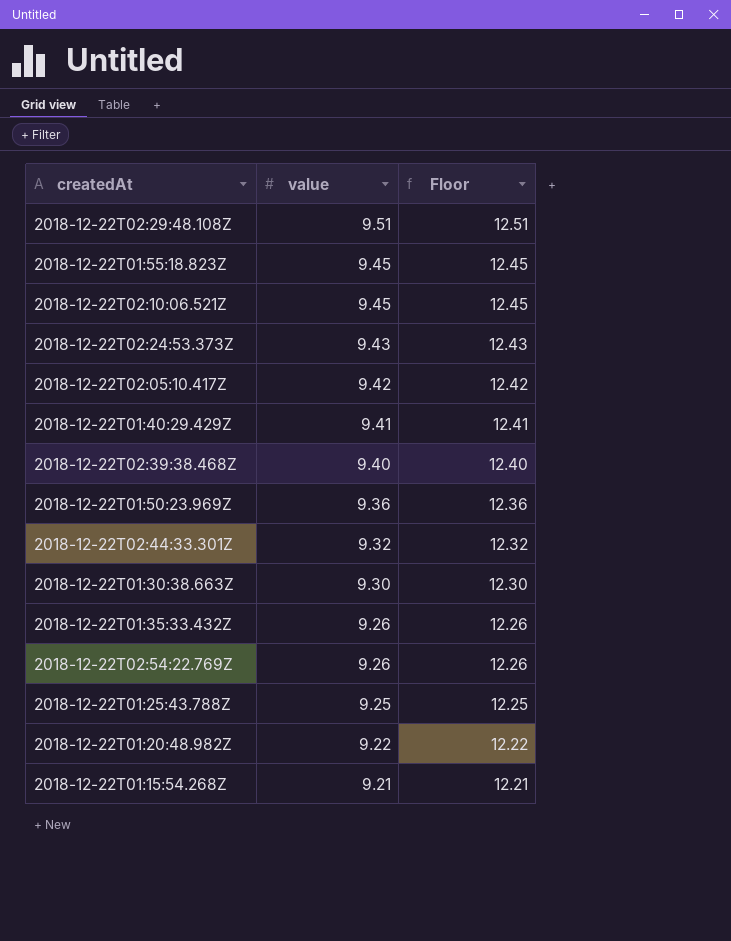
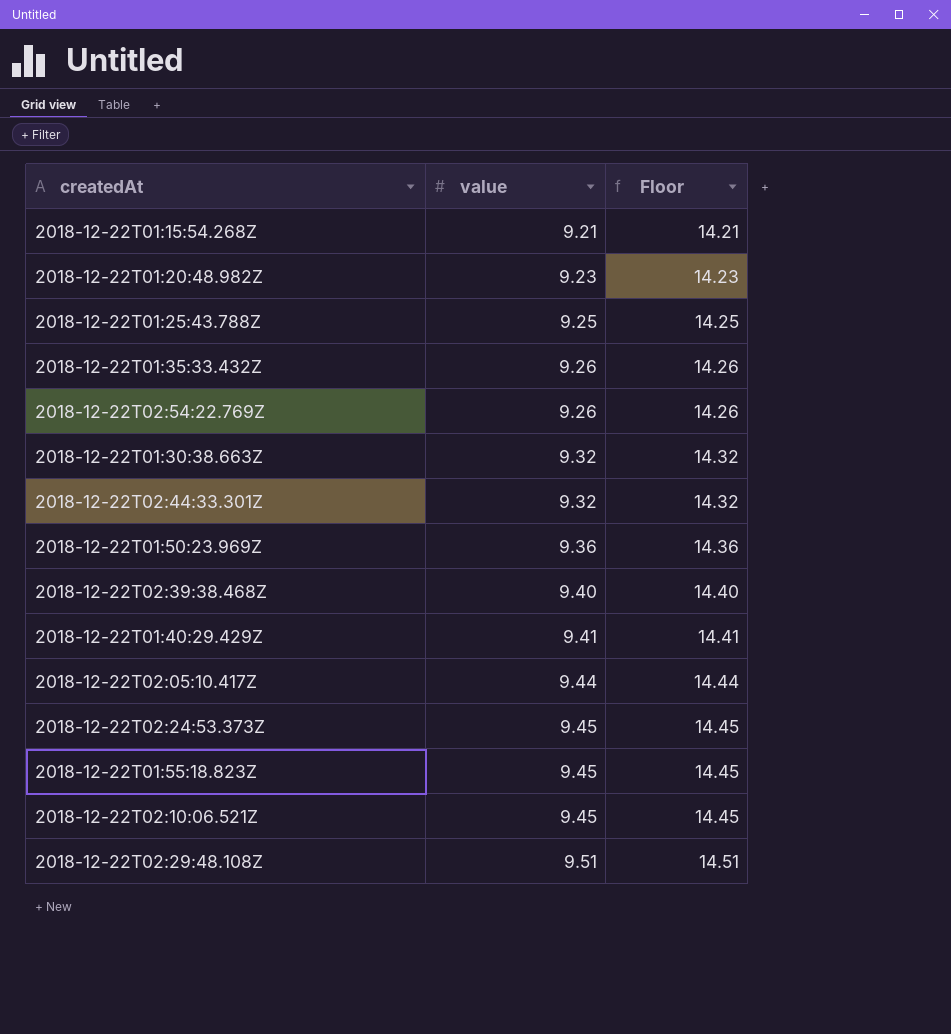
row order: value descending -> value ascending
column Floor | formula: [value] + 3 -> [value] + 5
2018-12-22T01:20:48.982Z | value: 9.22 -> 9.23
2018-12-22T01:30:38.663Z | value: 9.30 -> 9.32
2018-12-22T02:05:10.417Z | value: 9.42 -> 9.44
2018-12-22T02:24:53.373Z | value: 9.43 -> 9.45

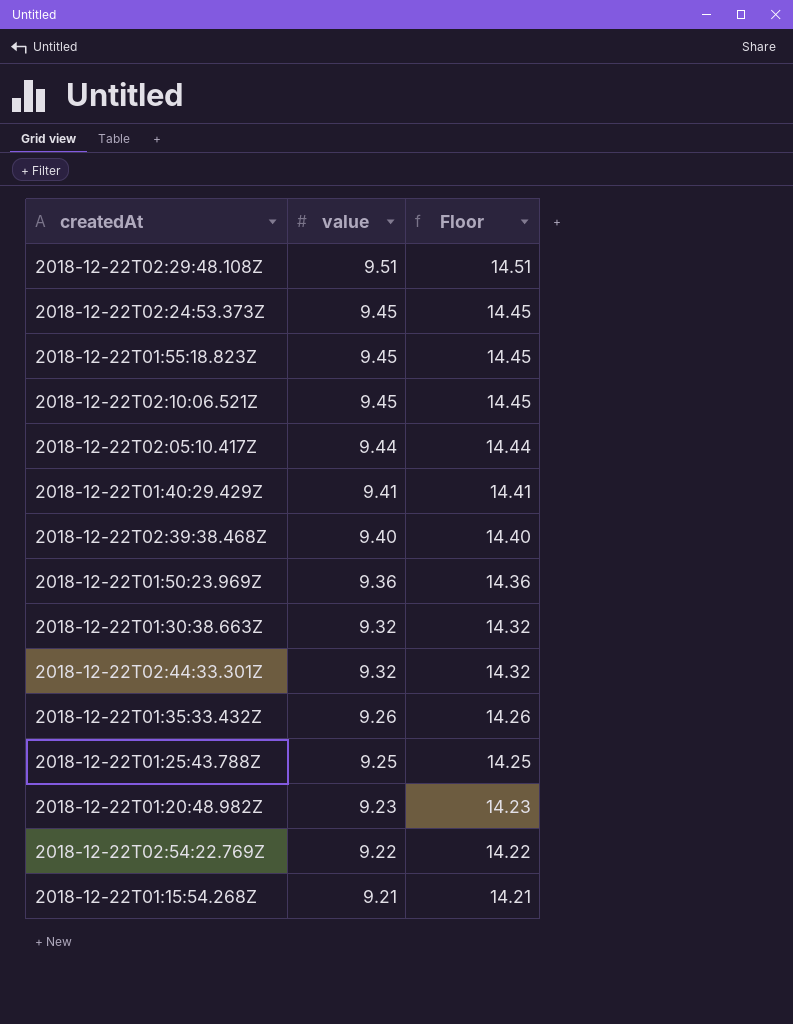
row order: value ascending -> value descending
2018-12-22T02:54:22.769Z | value: 9.26 -> 9.22
2018-12-22T02:54:22.769Z | Floor: 14.26 -> 14.22

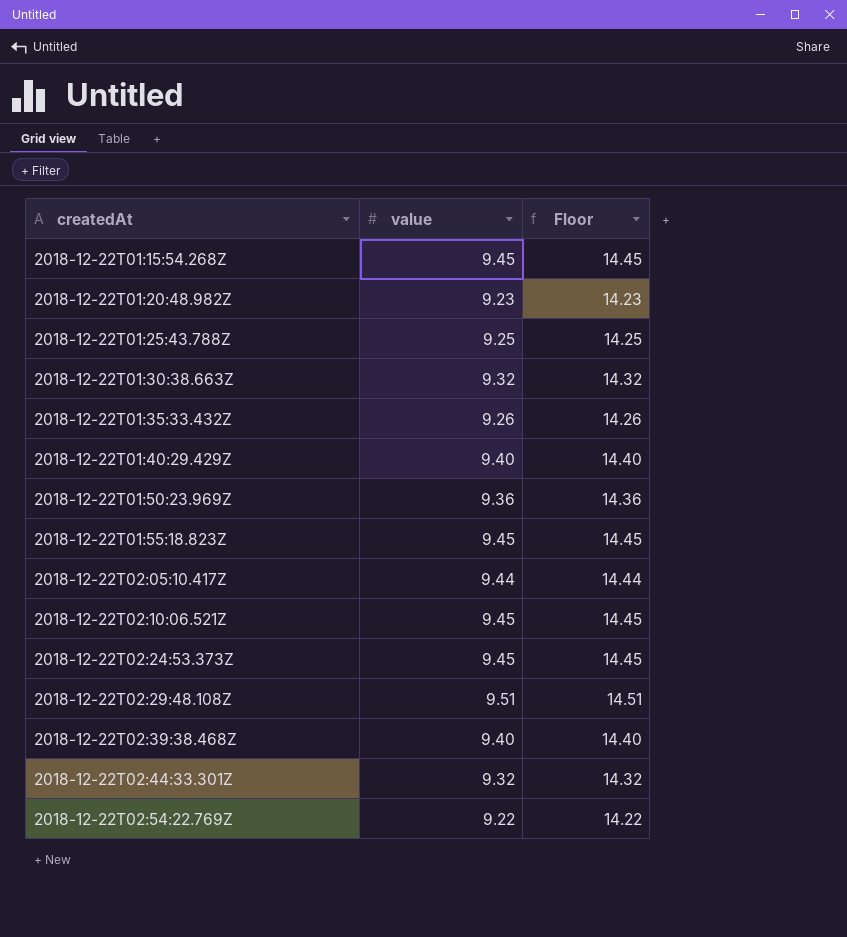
row order: value descending -> createdAt ascending
2018-12-22T01:15:54.268Z | value: 9.21 -> 9.45
2018-12-22T01:15:54.268Z | Floor: 14.21 -> 14.45
2018-12-22T01:40:29.429Z | value: 9.41 -> 9.40
2018-12-22T01:40:29.429Z | Floor: 14.41 -> 14.40

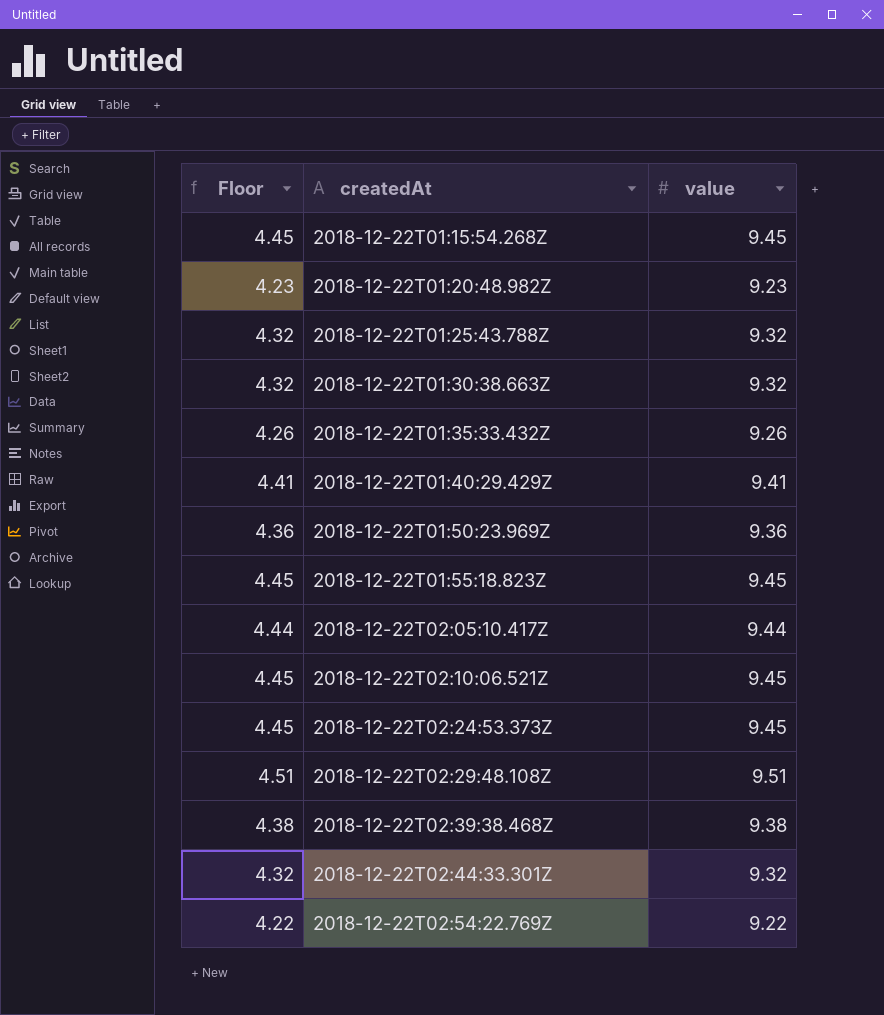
column Floor | formula: [value] + 5 -> [value] - 5
column Floor | position: 3 -> 1
2018-12-22T01:25:43.788Z | value: 9.25 -> 9.32
2018-12-22T01:40:29.429Z | value: 9.40 -> 9.41
2018-12-22T02:39:38.468Z | value: 9.40 -> 9.38

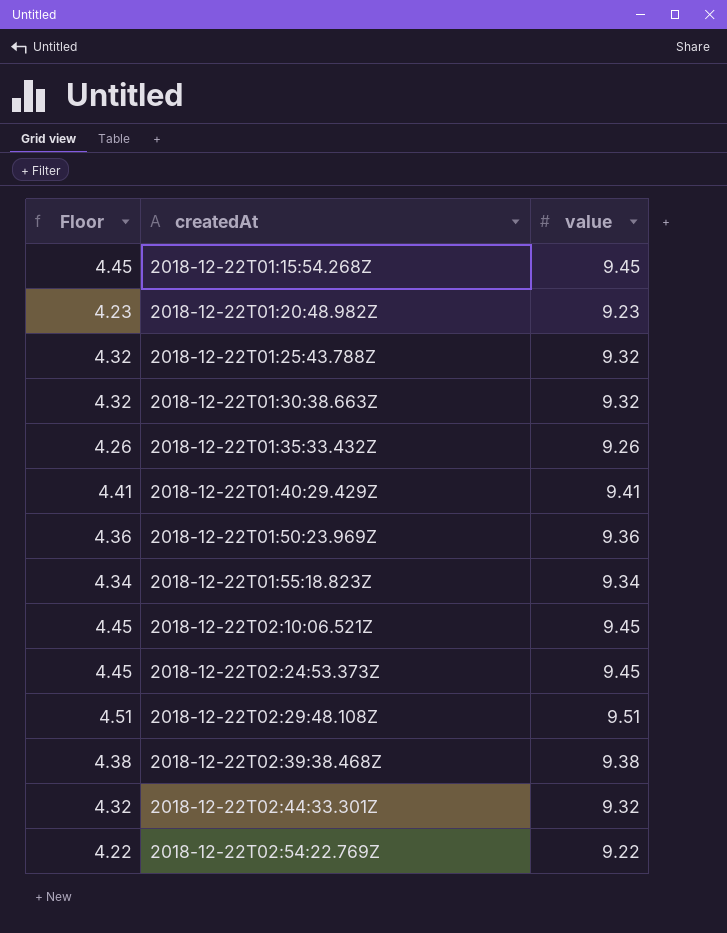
row 2018-12-22T02:05:10.417Z: 4.44 | 9.44 -> none
2018-12-22T01:55:18.823Z | Floor: 4.45 -> 4.34
2018-12-22T01:55:18.823Z | value: 9.45 -> 9.34

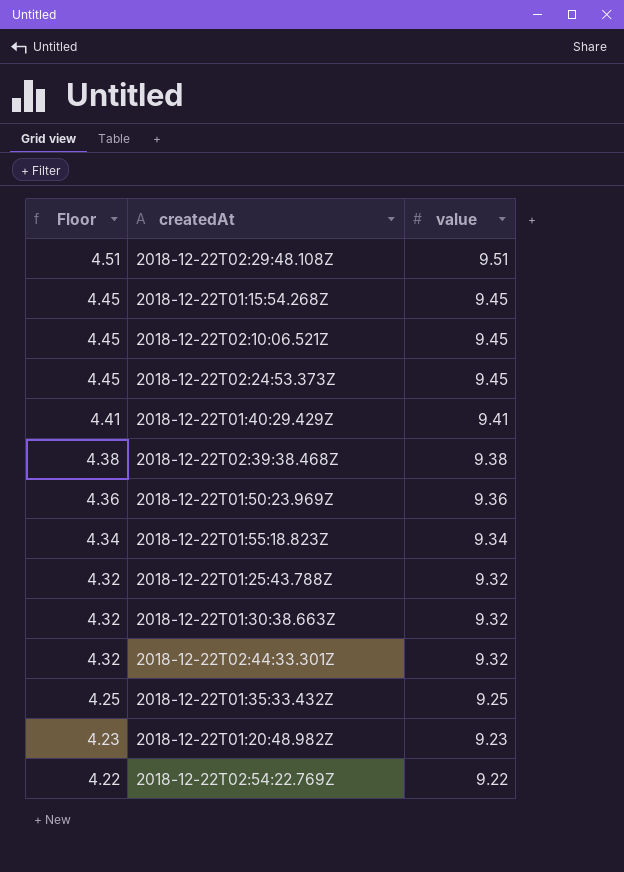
row order: createdAt ascending -> Floor descending
2018-12-22T01:35:33.432Z | Floor: 4.26 -> 4.25
2018-12-22T01:35:33.432Z | value: 9.26 -> 9.25

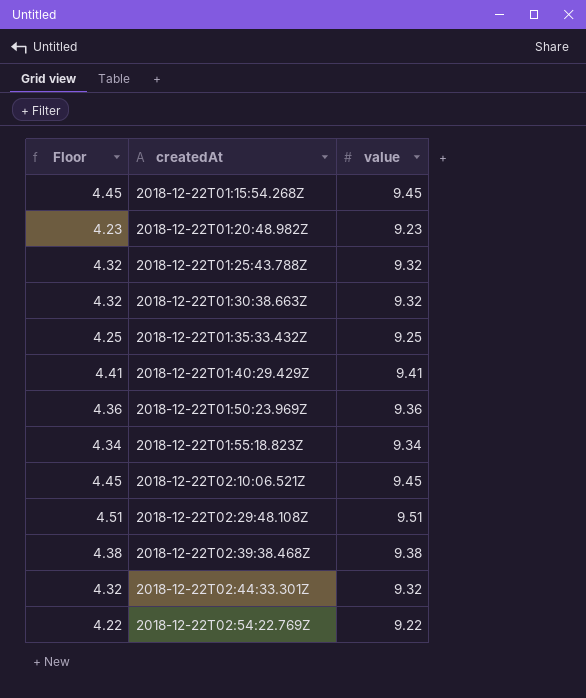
row order: Floor descending -> createdAt ascending
row 2018-12-22T02:24:53.373Z: 4.45 | 9.45 -> none

